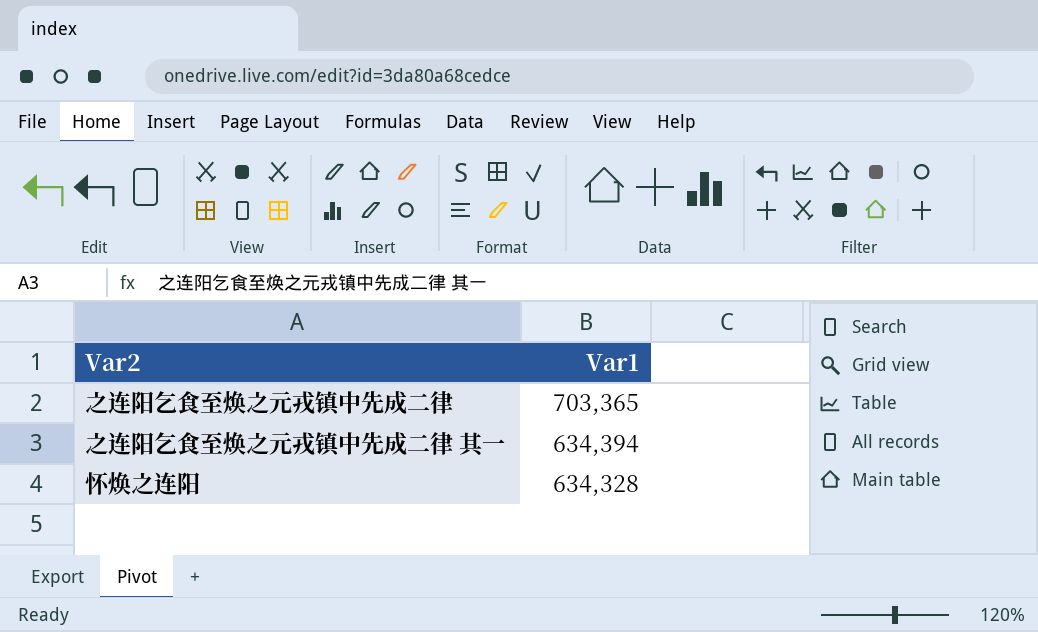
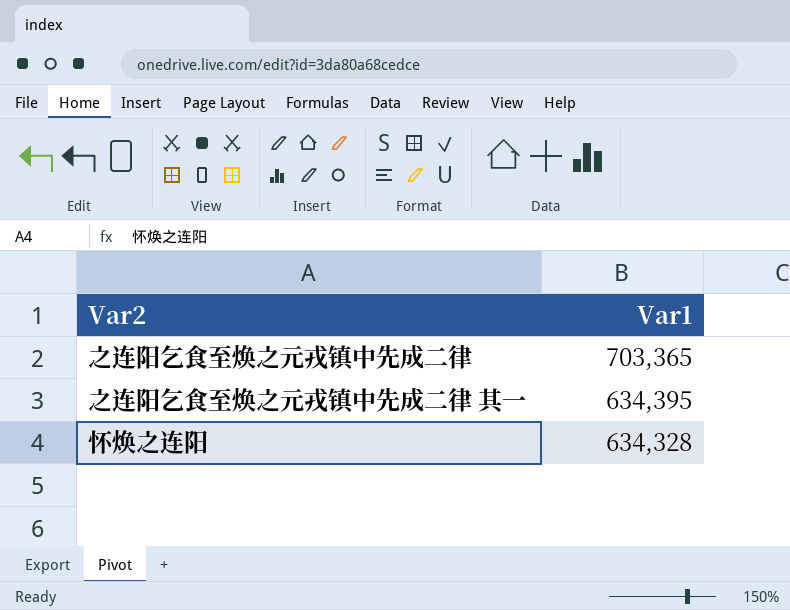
之连阳乞食至焕之元戎镇中先成二律 其一 | Var1: 634,394 -> 634,395

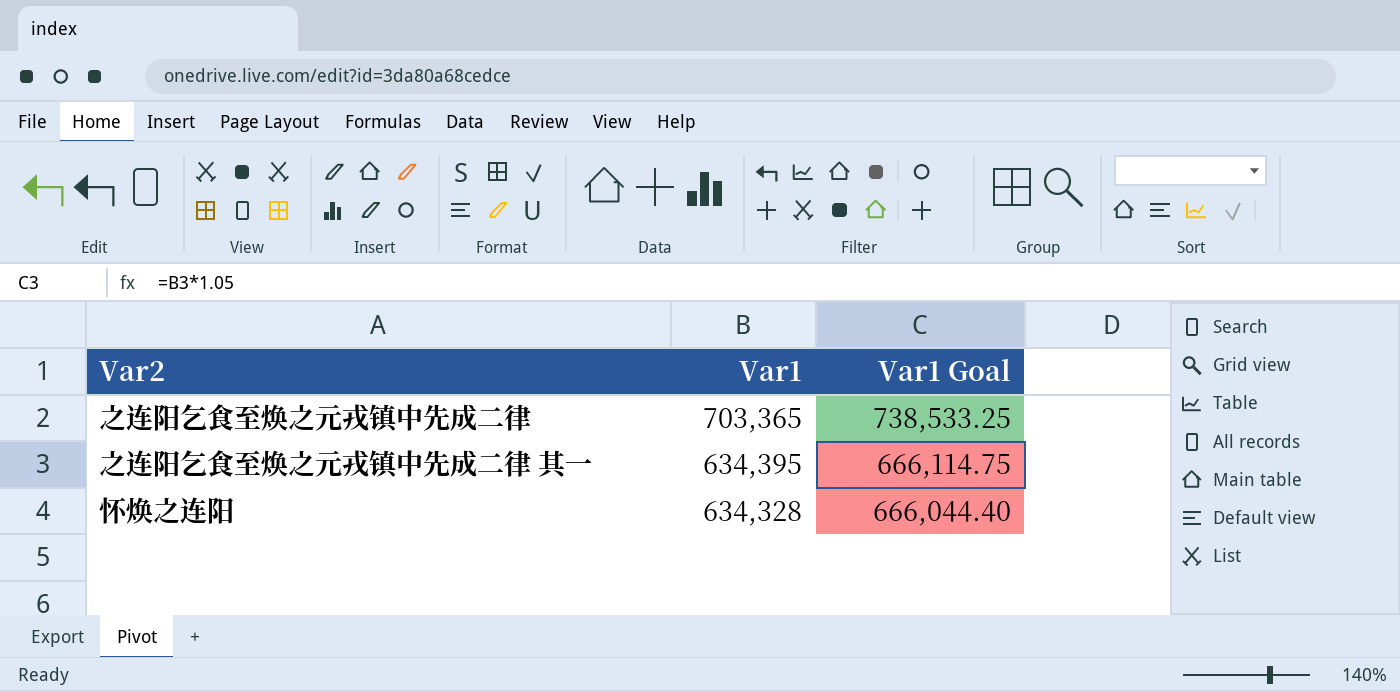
column Var1 Goal | formula: none -> [Var1] * 1.05

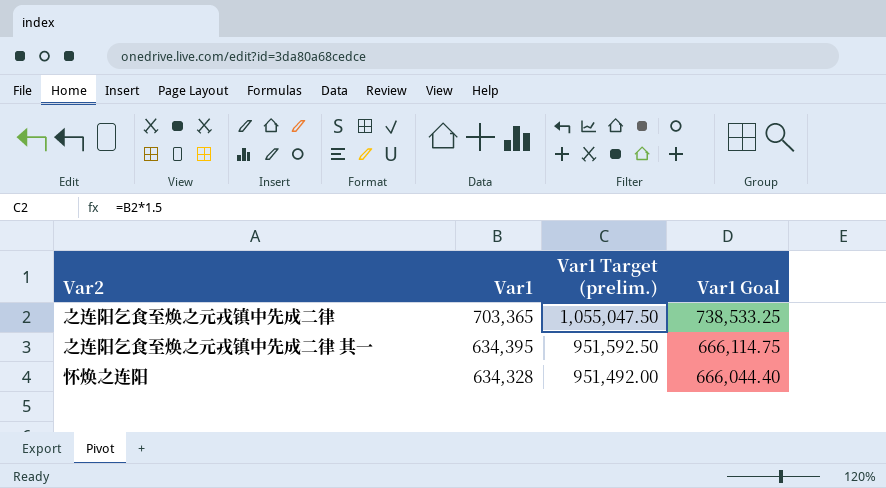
column Var1 Target (prelim.) | formula: none -> [Var1] * 1.5

